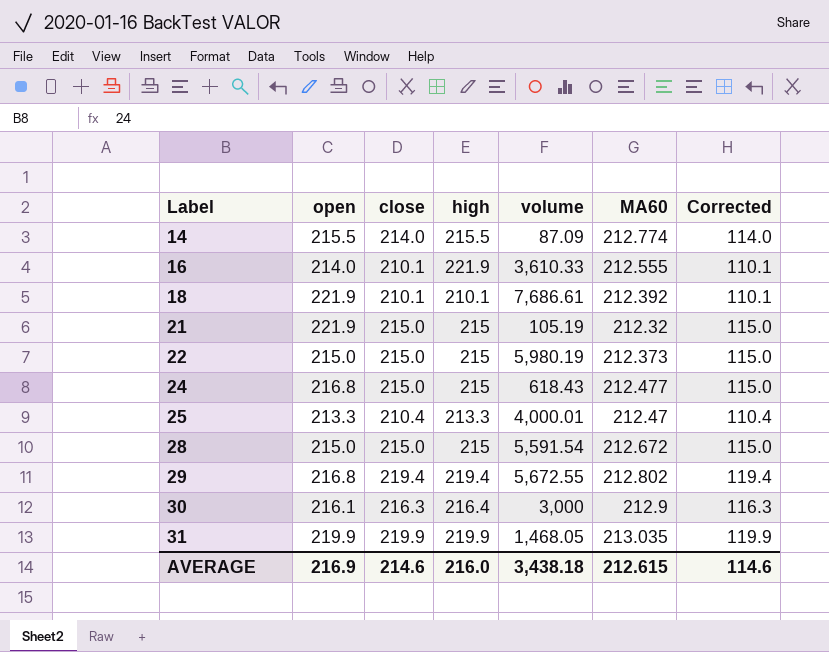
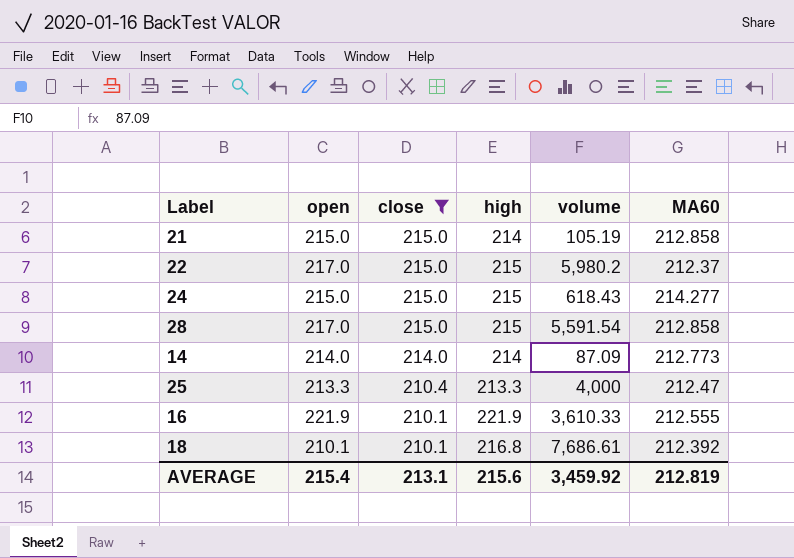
filter: none -> close <= 215.0
row order: Label ascending -> close descending
column Corrected | formula: [close] - 100 -> none
21 | open: 221.9 -> 215.0
21 | high: 215 -> 214
21 | MA60: 212.32 -> 212.858
22 | open: 215.0 -> 217.0
22 | volume: 5,980.19 -> 5,980.2
22 | MA60: 212.373 -> 212.37
24 | open: 216.8 -> 215.0
24 | MA60: 212.477 -> 214.277
28 | open: 215.0 -> 217.0
28 | MA60: 212.672 -> 212.858
14 | open: 215.5 -> 214.0
14 | high: 215.5 -> 214
14 | MA60: 212.774 -> 212.773
25 | volume: 4,000.01 -> 4,000
16 | open: 214.0 -> 221.9
18 | open: 221.9 -> 210.1
18 | high: 210.1 -> 216.8
AVERAGE | open: 216.9 -> 215.4
AVERAGE | close: 214.6 -> 213.1
AVERAGE | high: 216.0 -> 215.6
AVERAGE | volume: 3,438.18 -> 3,459.92
AVERAGE | MA60: 212.615 -> 212.819

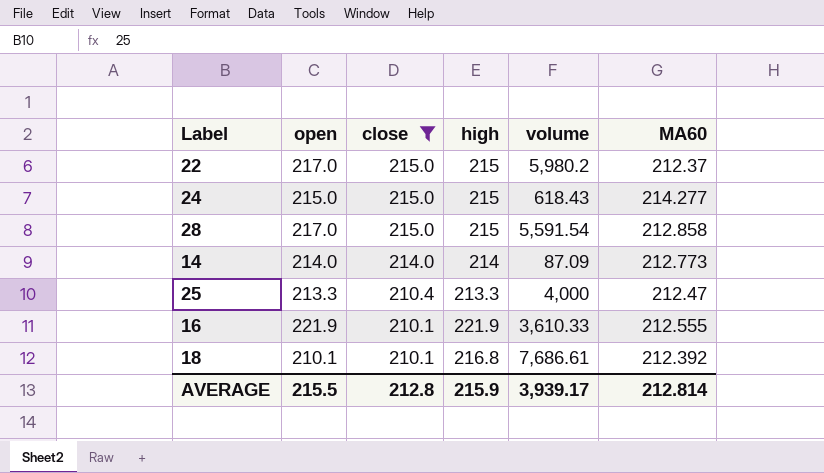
row 21: 215.0 | 215.0 | 214 | 105.19 | 212.858 -> none
AVERAGE | open: 215.4 -> 215.5
AVERAGE | close: 213.1 -> 212.8
AVERAGE | high: 215.6 -> 215.9
AVERAGE | volume: 3,459.92 -> 3,939.17
AVERAGE | MA60: 212.819 -> 212.814

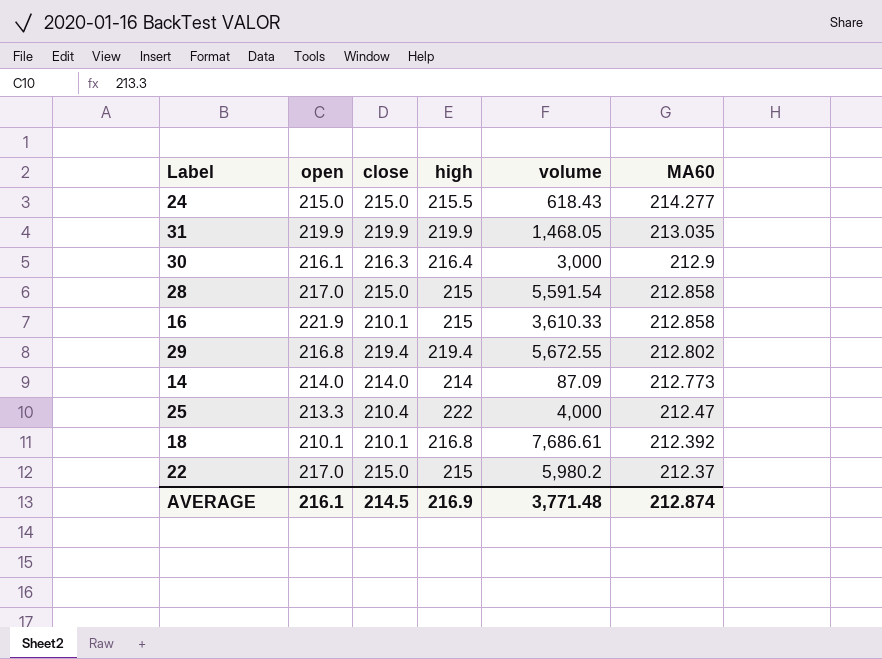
filter: close <= 215.0 -> none
row order: close descending -> MA60 descending
24 | high: 215 -> 215.5
16 | high: 221.9 -> 215
16 | MA60: 212.555 -> 212.858
25 | high: 213.3 -> 222
AVERAGE | open: 215.5 -> 216.1
AVERAGE | close: 212.8 -> 214.5
AVERAGE | high: 215.9 -> 216.9
AVERAGE | volume: 3,939.17 -> 3,771.48
AVERAGE | MA60: 212.814 -> 212.874

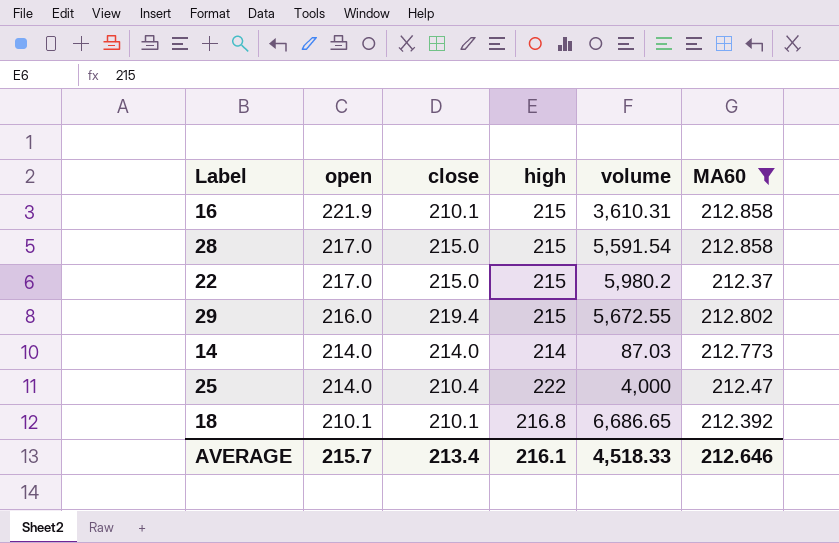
filter: none -> MA60 <= 212.858
row order: MA60 descending -> open descending
16 | volume: 3,610.33 -> 3,610.31
29 | open: 216.8 -> 216.0
29 | high: 219.4 -> 215
14 | volume: 87.09 -> 87.03
25 | open: 213.3 -> 214.0
18 | volume: 7,686.61 -> 6,686.65
AVERAGE | open: 216.1 -> 215.7
AVERAGE | close: 214.5 -> 213.4
AVERAGE | high: 216.9 -> 216.1
AVERAGE | volume: 3,771.48 -> 4,518.33
AVERAGE | MA60: 212.874 -> 212.646

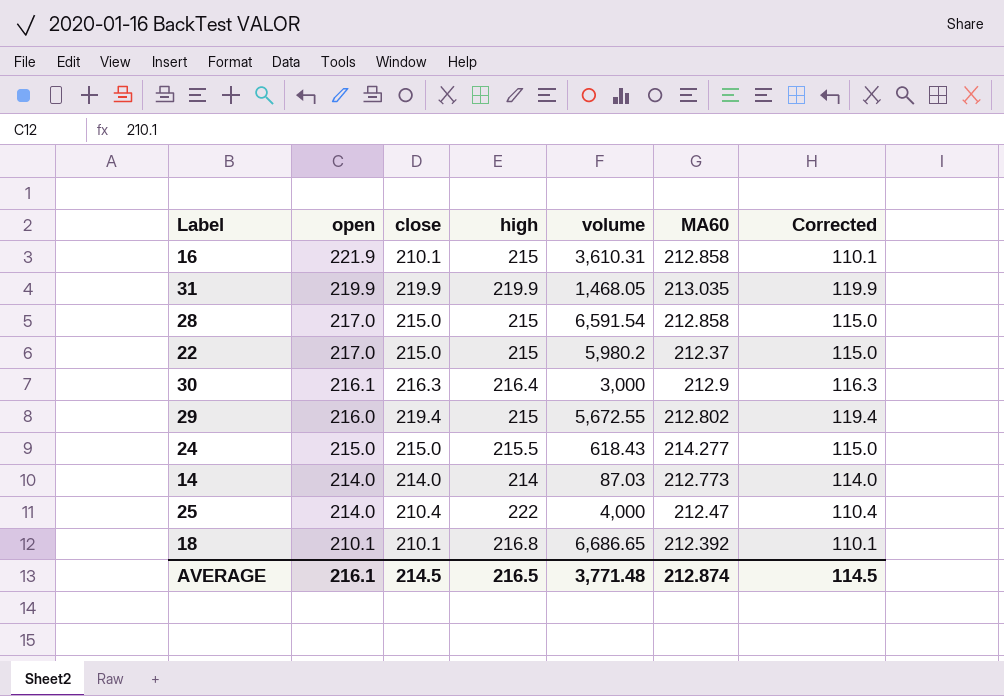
filter: MA60 <= 212.858 -> none
column Corrected | formula: none -> [close] - 100
28 | volume: 5,591.54 -> 6,591.54
AVERAGE | open: 215.7 -> 216.1
AVERAGE | close: 213.4 -> 214.5
AVERAGE | high: 216.1 -> 216.5
AVERAGE | volume: 4,518.33 -> 3,771.48
AVERAGE | MA60: 212.646 -> 212.874

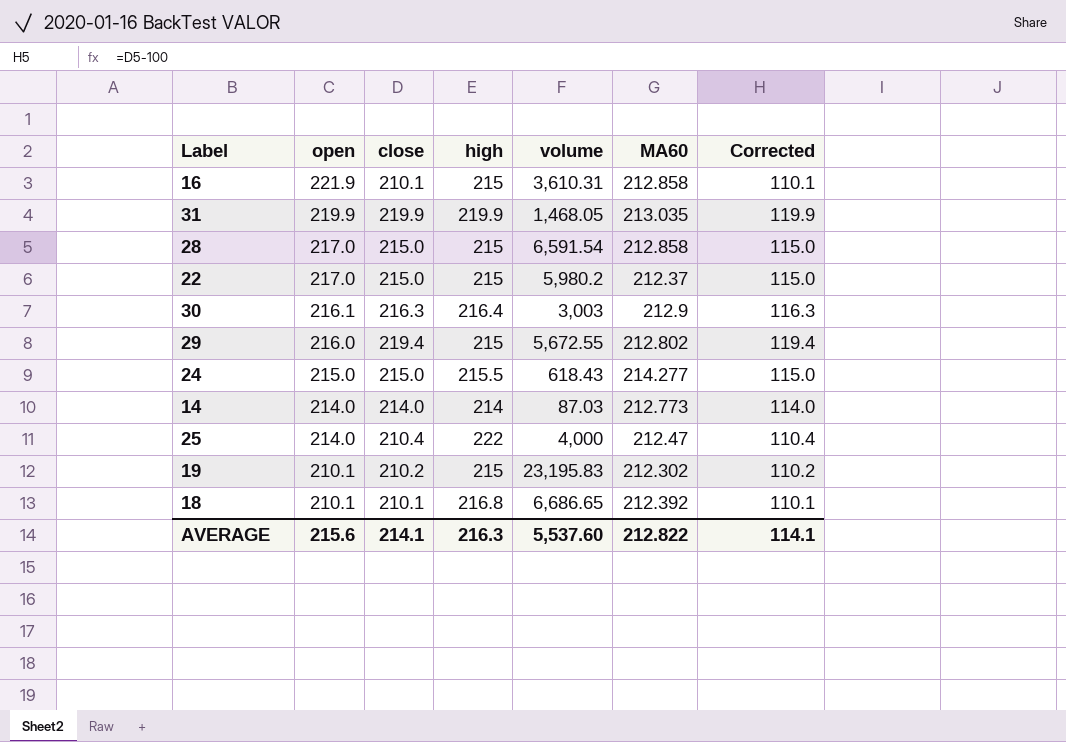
30 | volume: 3,000 -> 3,003
row 19: none -> 210.1 | 210.2 | 215 | 23,195.83 | 212.302 | 110.2
AVERAGE | open: 216.1 -> 215.6
AVERAGE | close: 214.5 -> 214.1
AVERAGE | high: 216.5 -> 216.3
AVERAGE | volume: 3,771.48 -> 5,537.60
AVERAGE | MA60: 212.874 -> 212.822
AVERAGE | Corrected: 114.5 -> 114.1

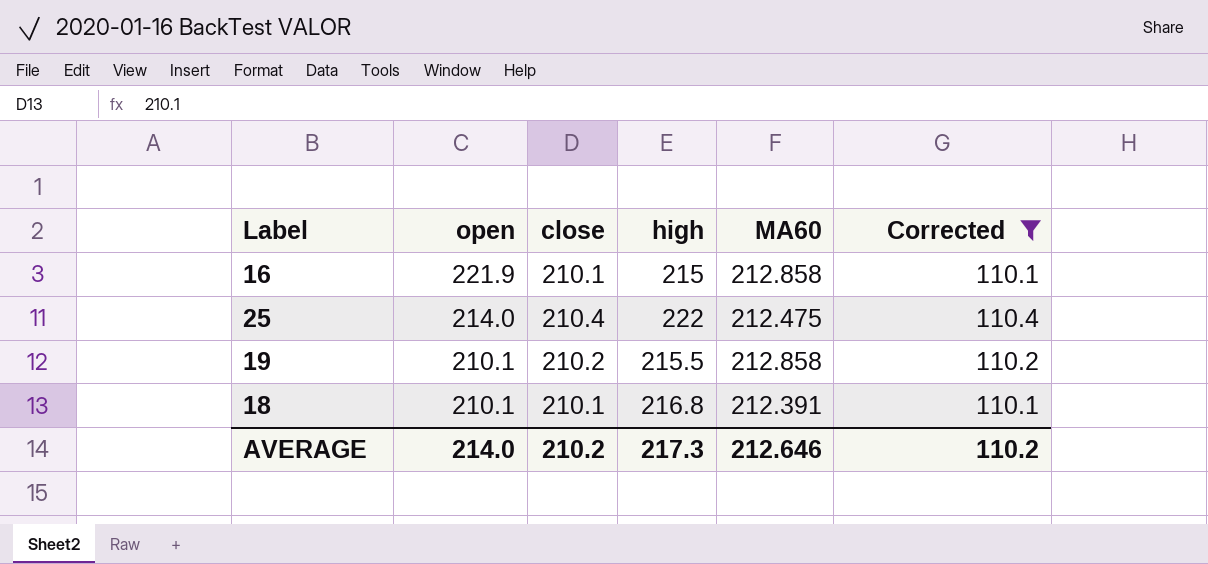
filter: none -> Corrected <= 110.4
column volume | position: 5 -> none
25 | MA60: 212.47 -> 212.475
19 | high: 215 -> 215.5
19 | MA60: 212.302 -> 212.858
18 | MA60: 212.392 -> 212.391
AVERAGE | open: 215.6 -> 214.0
AVERAGE | close: 214.1 -> 210.2
AVERAGE | high: 216.3 -> 217.3
AVERAGE | MA60: 212.822 -> 212.646
AVERAGE | Corrected: 114.1 -> 110.2

